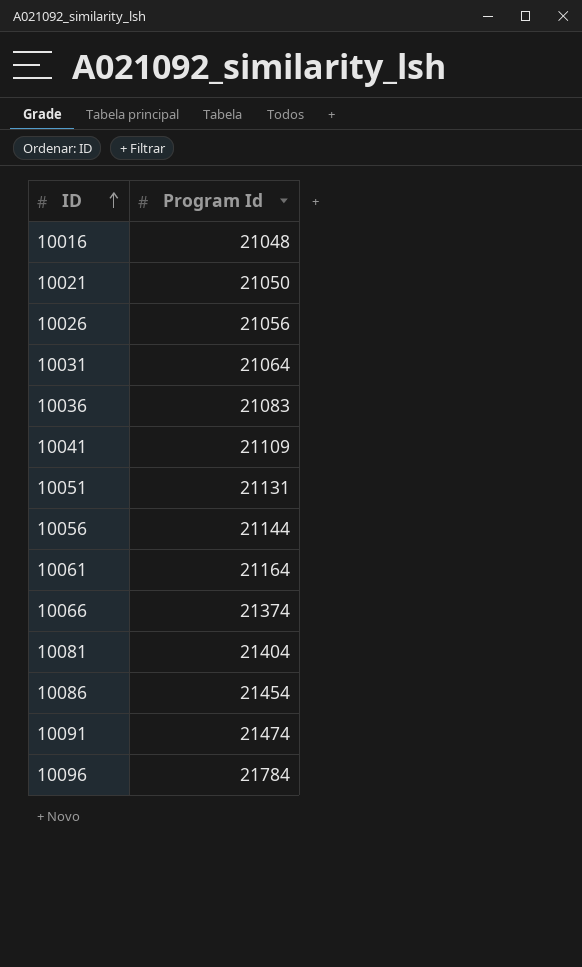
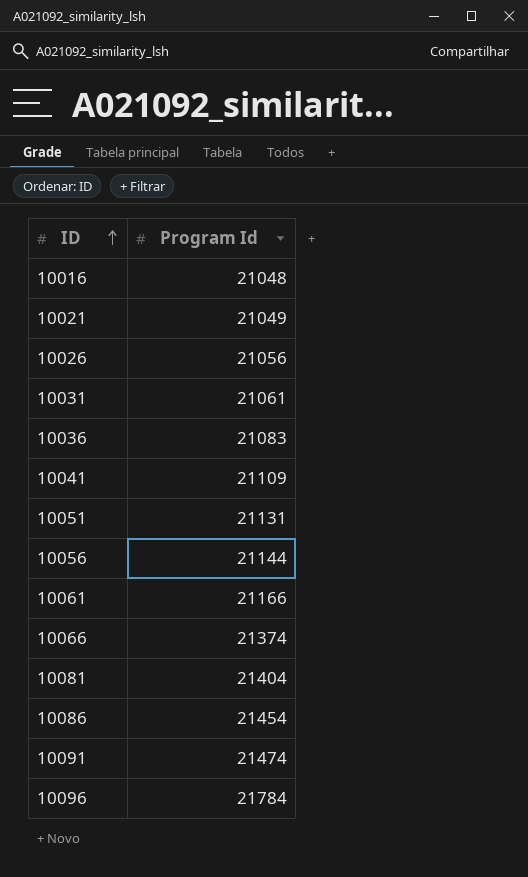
10021 | Program Id: 21050 -> 21049
10031 | Program Id: 21064 -> 21061
10061 | Program Id: 21164 -> 21166

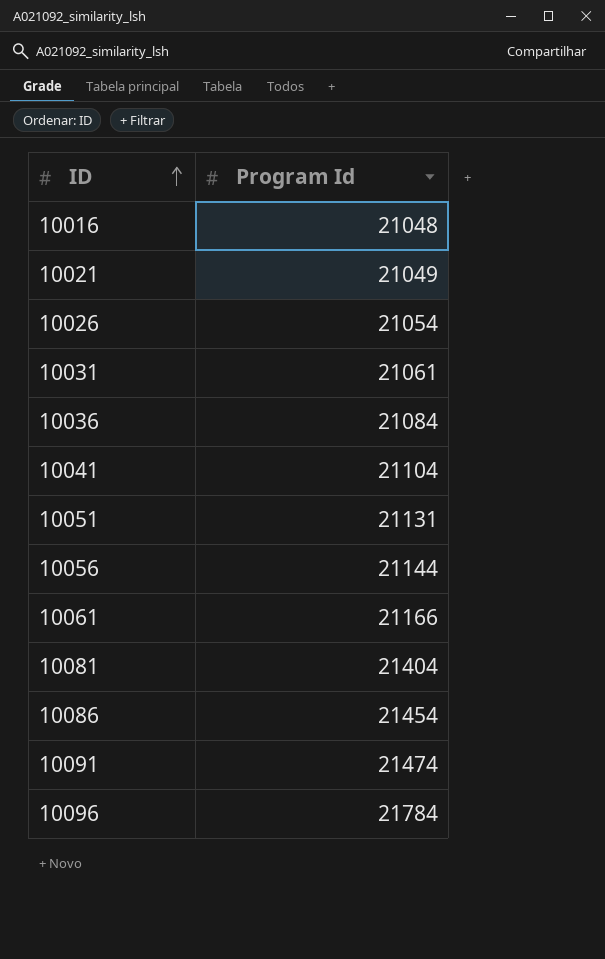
row 10066: 21374 -> none
10026 | Program Id: 21056 -> 21054
10036 | Program Id: 21083 -> 21084
10041 | Program Id: 21109 -> 21104

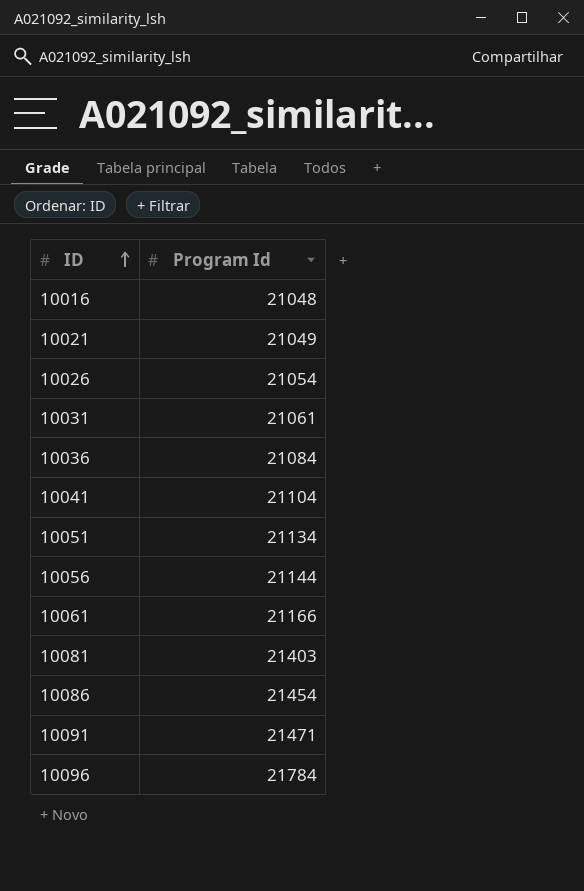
10051 | Program Id: 21131 -> 21134
10081 | Program Id: 21404 -> 21403
10091 | Program Id: 21474 -> 21471

